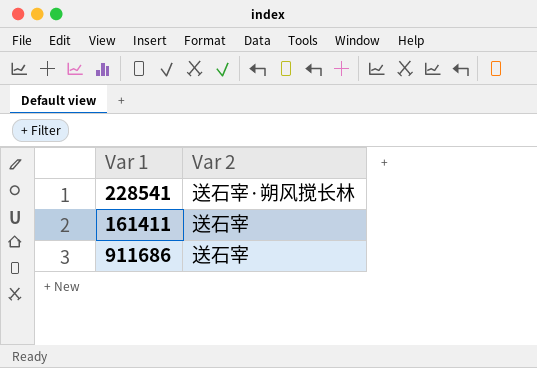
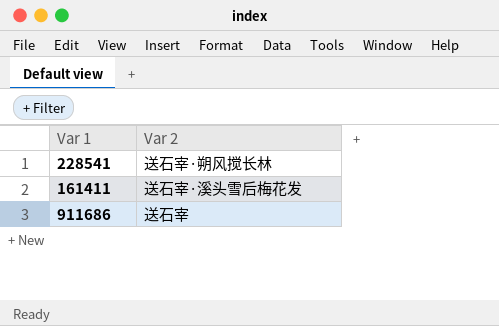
161411 | Var 2: 送石宰 -> 送石宰·溪头雪后梅花发

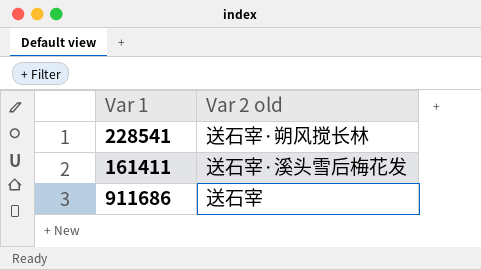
column name: Var 2 -> Var 2 old

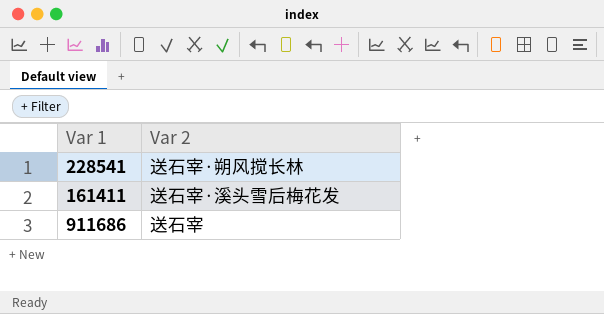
column name: Var 2 old -> Var 2

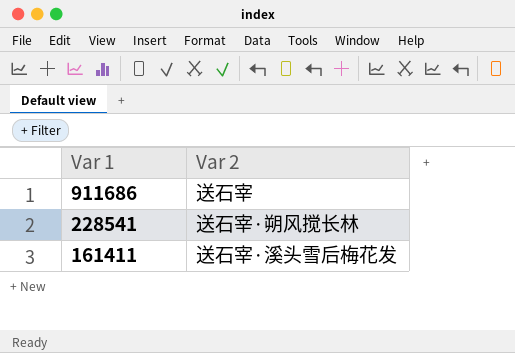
row order: none -> Var 1 descending

